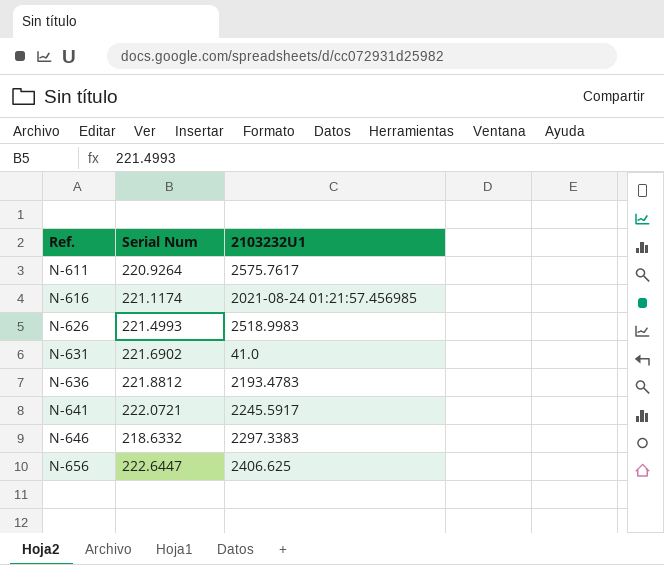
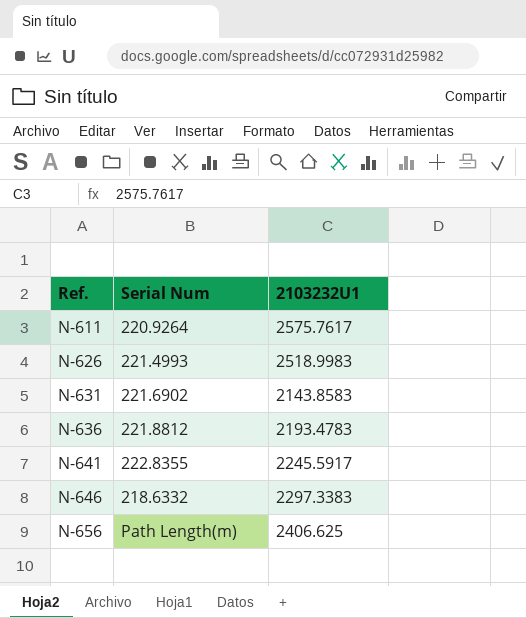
row N-616: 221.1174 | 2021-08-24 01:21:57.456985 -> none
N-631 | 2103232U1: 41.0 -> 2143.8583
N-641 | Serial Num: 222.0721 -> 222.8355
N-656 | Serial Num: 222.6447 -> Path Length(m)

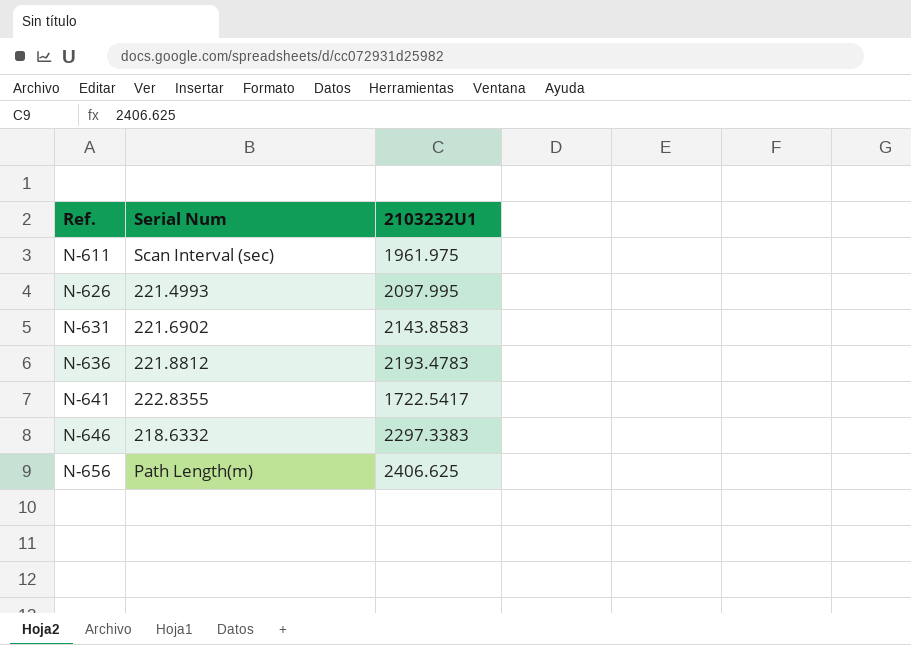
N-611 | Serial Num: 220.9264 -> Scan Interval (sec)
N-611 | 2103232U1: 2575.7617 -> 1961.975
N-626 | 2103232U1: 2518.9983 -> 2097.995
N-641 | 2103232U1: 2245.5917 -> 1722.5417

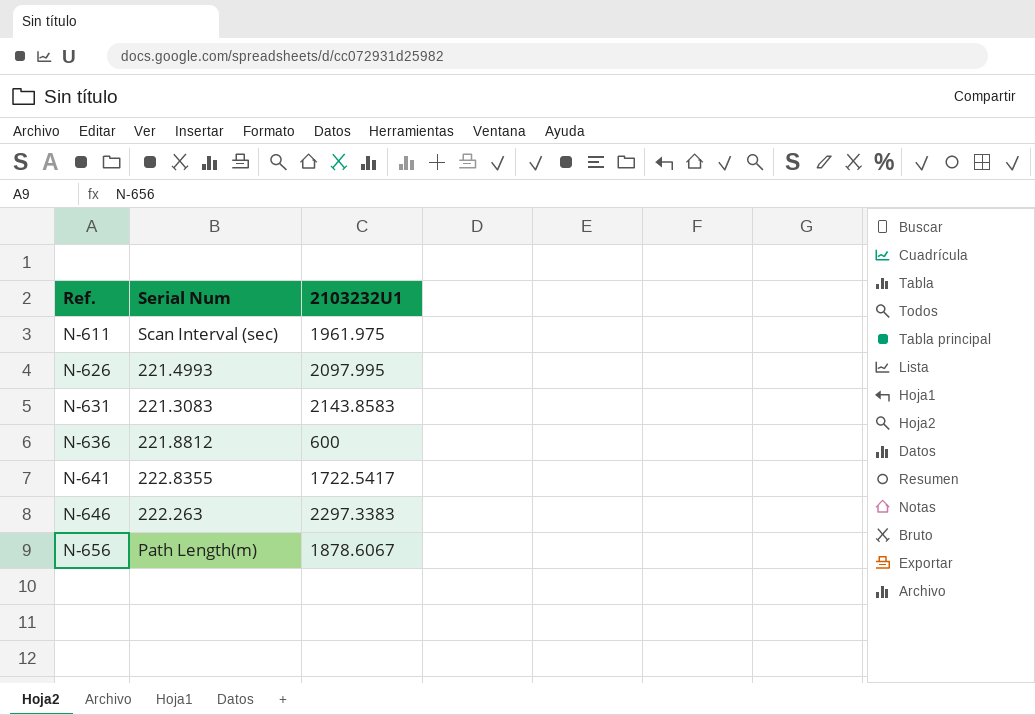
N-631 | Serial Num: 221.6902 -> 221.3083
N-636 | 2103232U1: 2193.4783 -> 600
N-646 | Serial Num: 218.6332 -> 222.263
N-656 | 2103232U1: 2406.625 -> 1878.6067

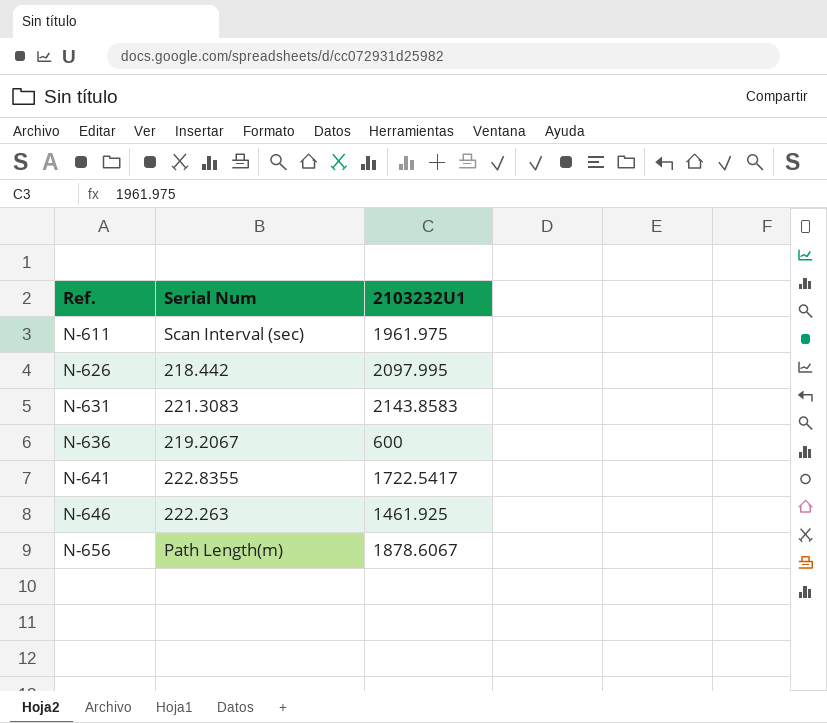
N-626 | Serial Num: 221.4993 -> 218.442
N-636 | Serial Num: 221.8812 -> 219.2067
N-646 | 2103232U1: 2297.3383 -> 1461.925

